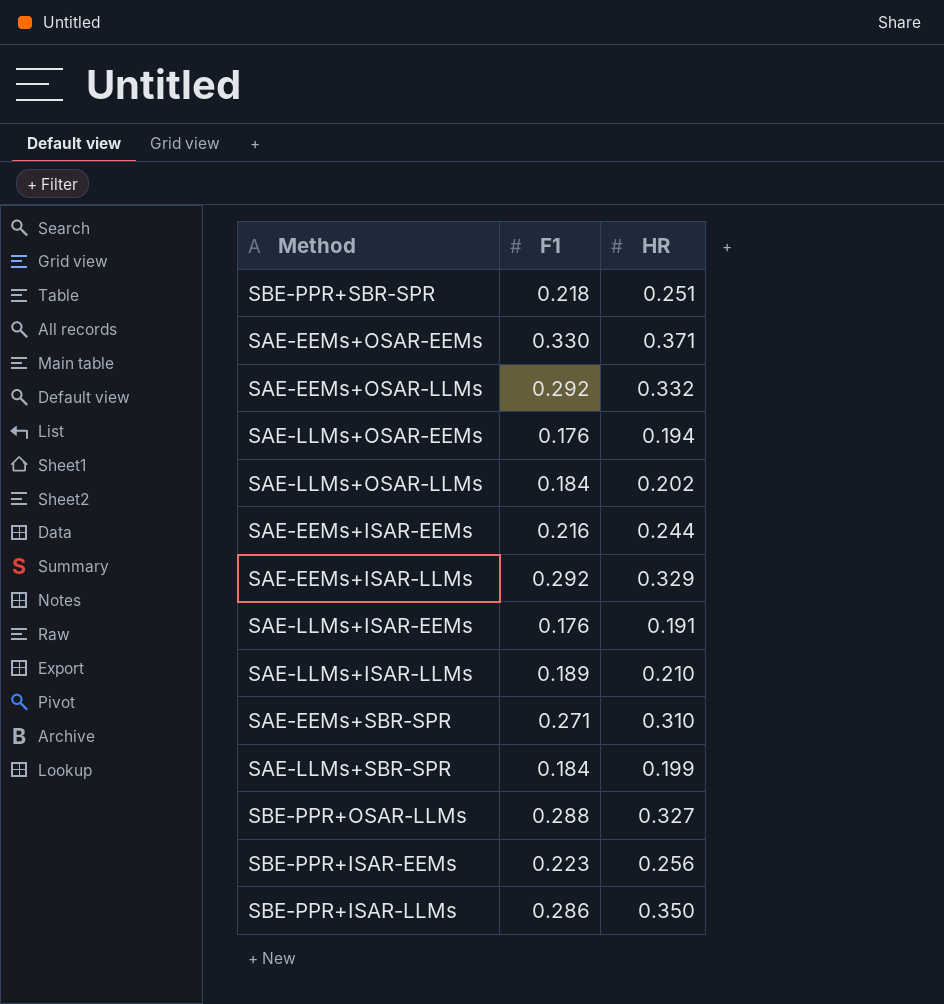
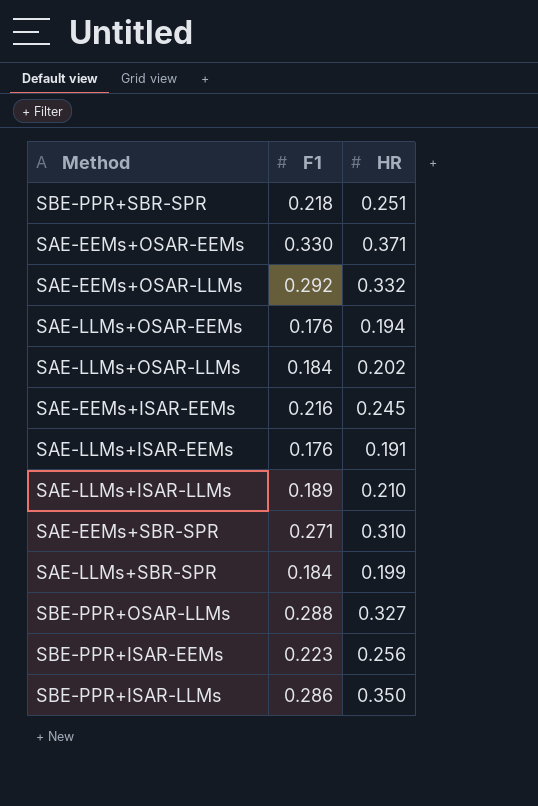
row SAE-EEMs+ISAR-LLMs: 0.292 | 0.329 -> none
SAE-EEMs+ISAR-EEMs | HR: 0.244 -> 0.245

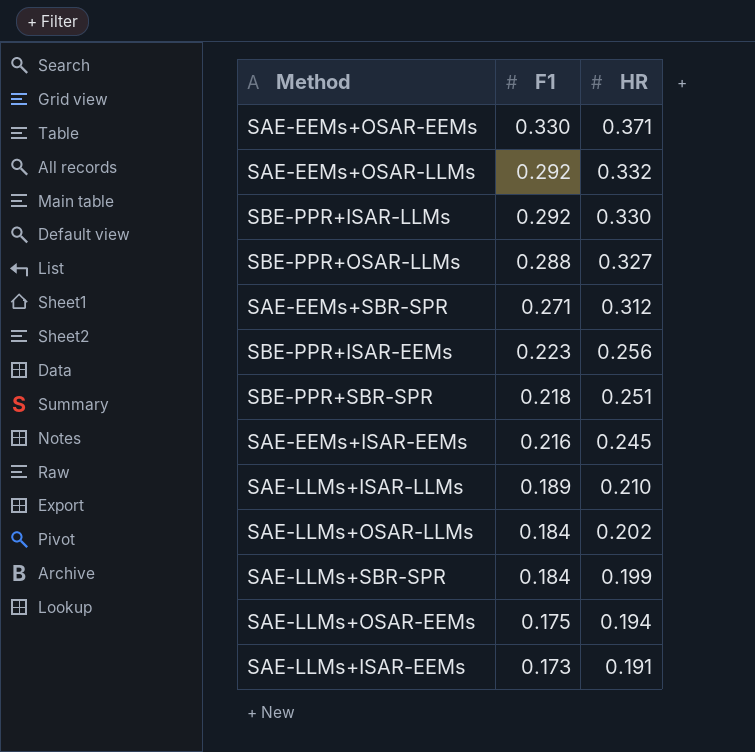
row order: none -> F1 descending
SBE-PPR+ISAR-LLMs | F1: 0.286 -> 0.292
SBE-PPR+ISAR-LLMs | HR: 0.350 -> 0.330
SAE-EEMs+SBR-SPR | HR: 0.310 -> 0.312
SAE-LLMs+OSAR-EEMs | F1: 0.176 -> 0.175
SAE-LLMs+ISAR-EEMs | F1: 0.176 -> 0.173

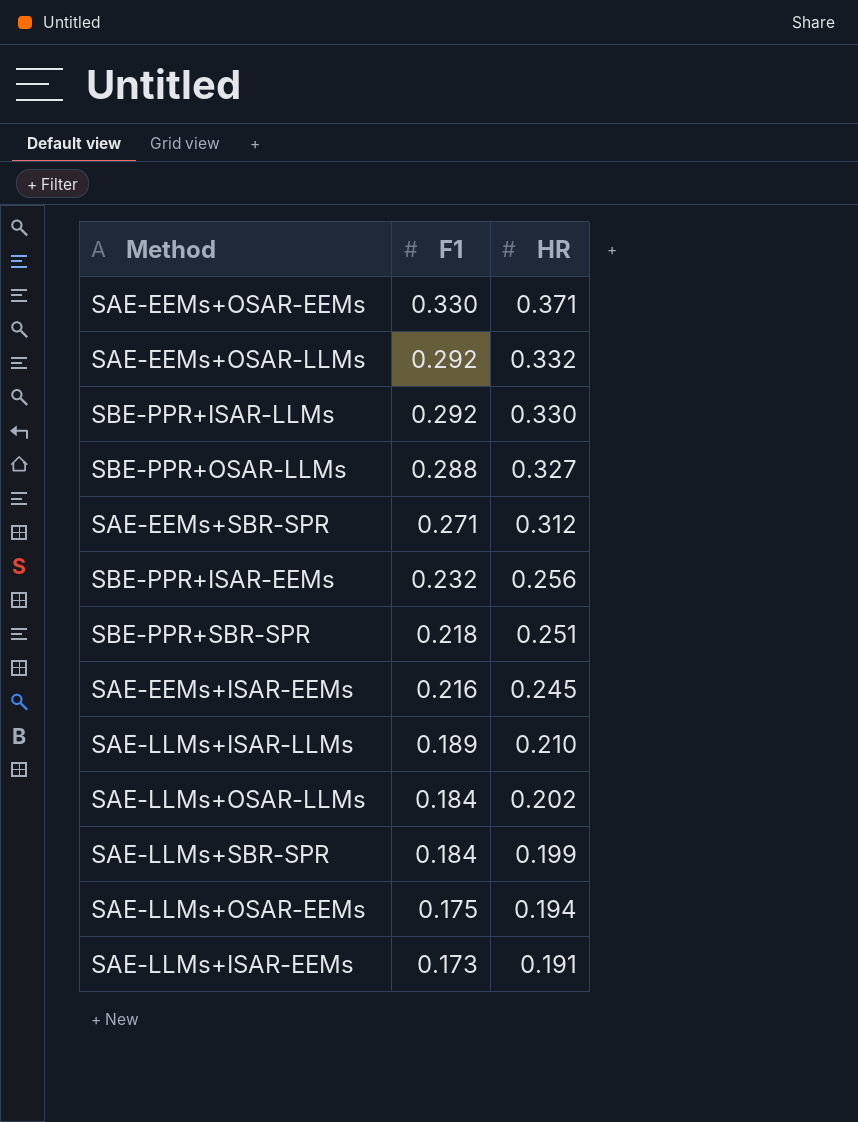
SBE-PPR+ISAR-EEMs | F1: 0.223 -> 0.232

